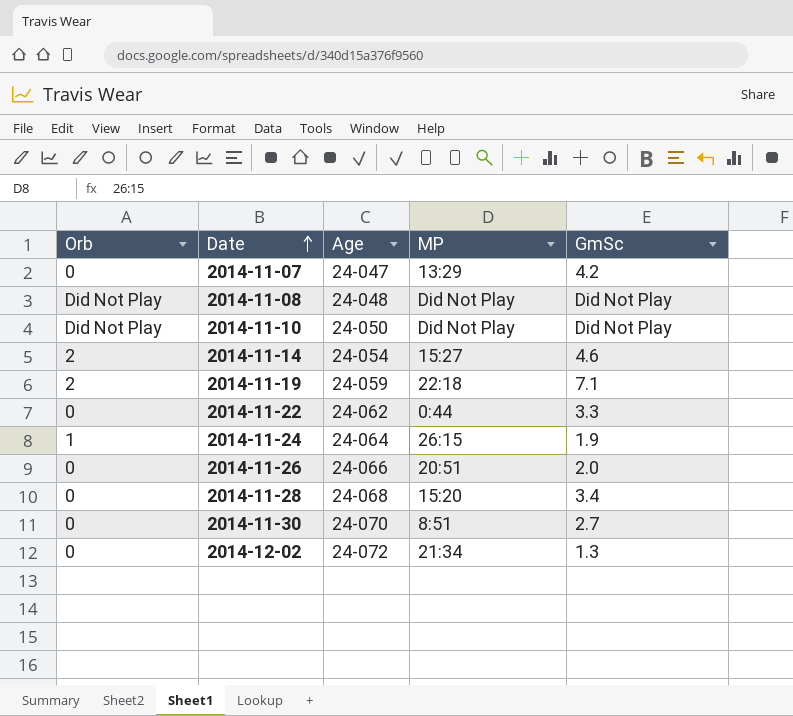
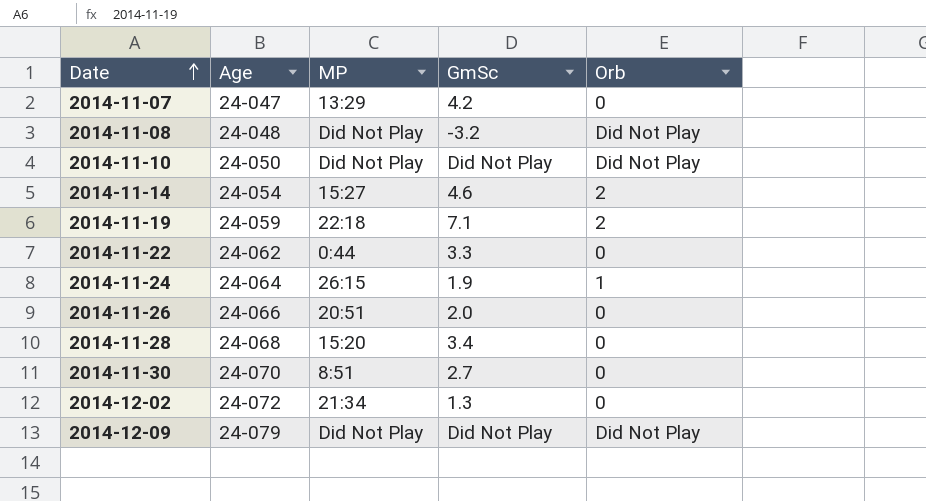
column Orb | position: 1 -> 5
2014-11-08 | GmSc: Did Not Play -> -3.2
row 2014-12-09: none -> 24-079 | Did Not Play | Did Not Play | Did Not Play

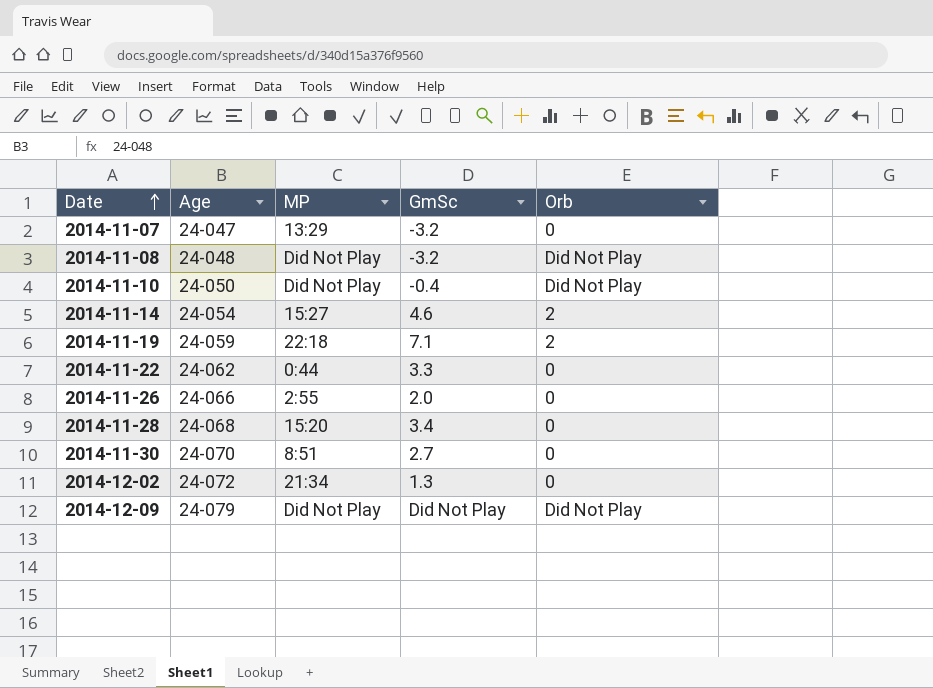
row 2014-11-24: 24-064 | 26:15 | 1.9 | 1 -> none
2014-11-07 | GmSc: 4.2 -> -3.2
2014-11-10 | GmSc: Did Not Play -> -0.4
2014-11-26 | MP: 20:51 -> 2:55

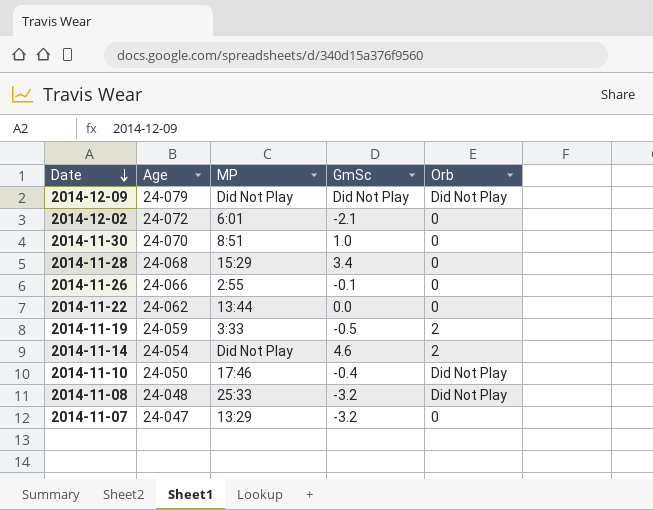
row order: Date ascending -> Date descending
2014-12-02 | MP: 21:34 -> 6:01
2014-12-02 | GmSc: 1.3 -> -2.1
2014-11-30 | GmSc: 2.7 -> 1.0
2014-11-28 | MP: 15:20 -> 15:29
2014-11-26 | GmSc: 2.0 -> -0.1
2014-11-22 | MP: 0:44 -> 13:44
2014-11-22 | GmSc: 3.3 -> 0.0
2014-11-19 | MP: 22:18 -> 3:33
2014-11-19 | GmSc: 7.1 -> -0.5
2014-11-14 | MP: 15:27 -> Did Not Play
2014-11-10 | MP: Did Not Play -> 17:46
2014-11-08 | MP: Did Not Play -> 25:33

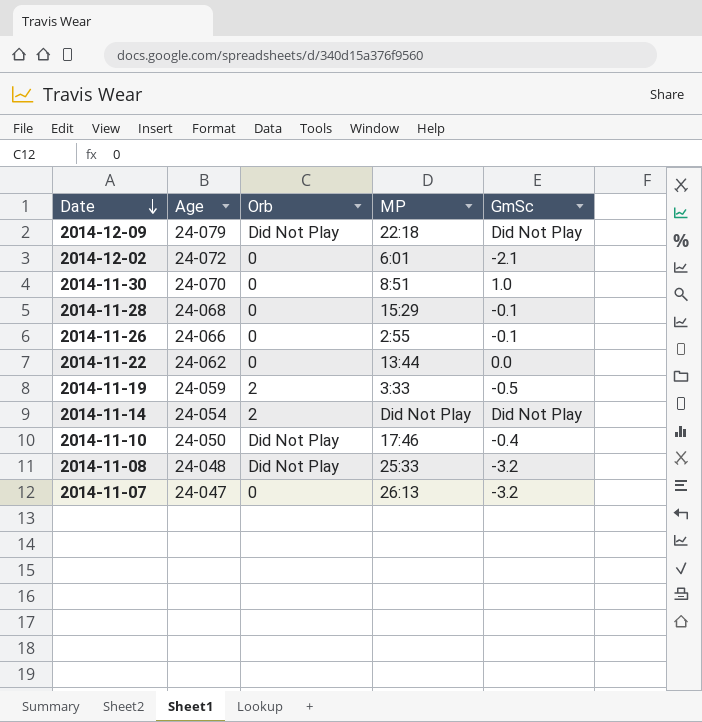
column Orb | position: 5 -> 3
2014-12-09 | MP: Did Not Play -> 22:18
2014-11-28 | GmSc: 3.4 -> -0.1
2014-11-14 | GmSc: 4.6 -> Did Not Play
2014-11-07 | MP: 13:29 -> 26:13

